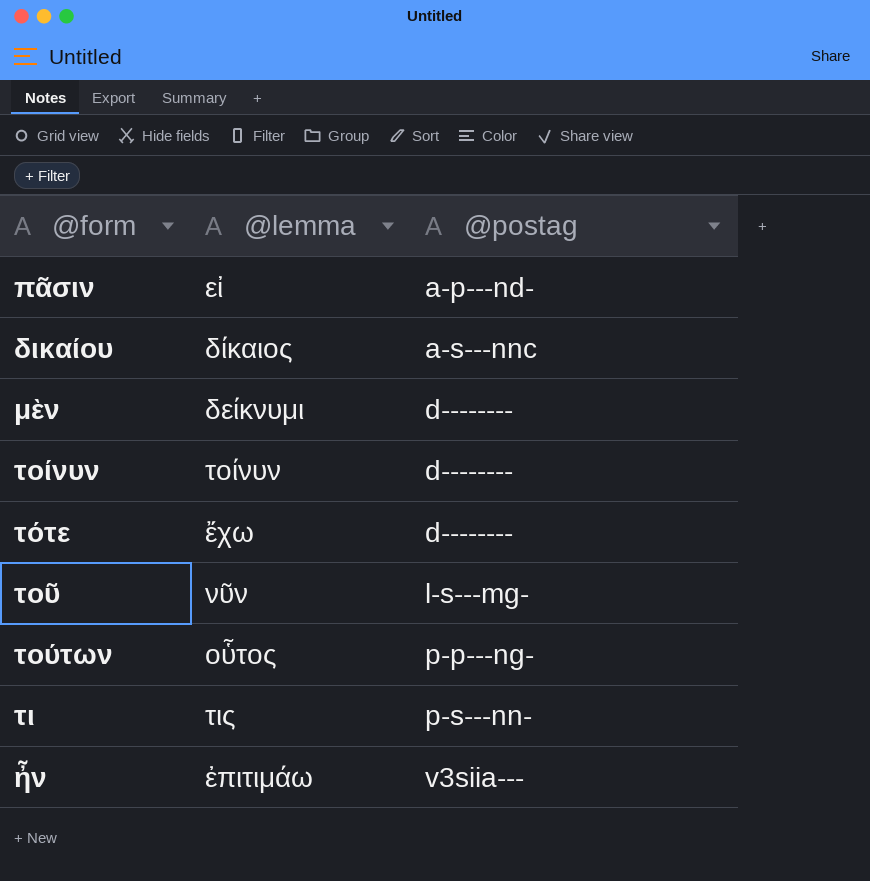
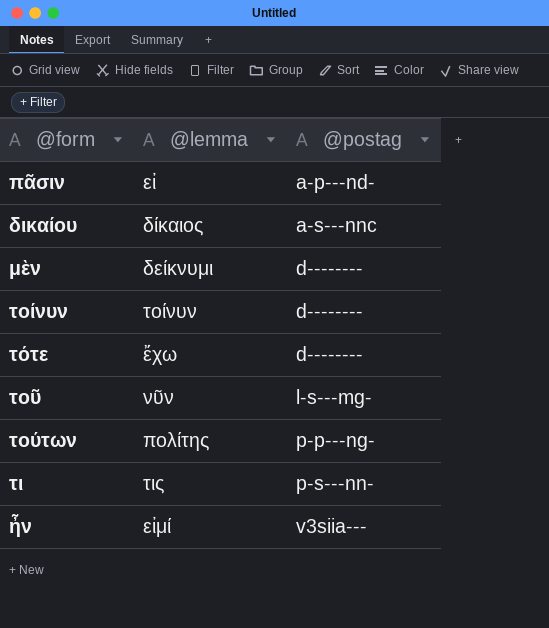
τούτων | @lemma: οὗτος -> πολίτης
ἦν | @lemma: ἐπιτιμάω -> εἰμί

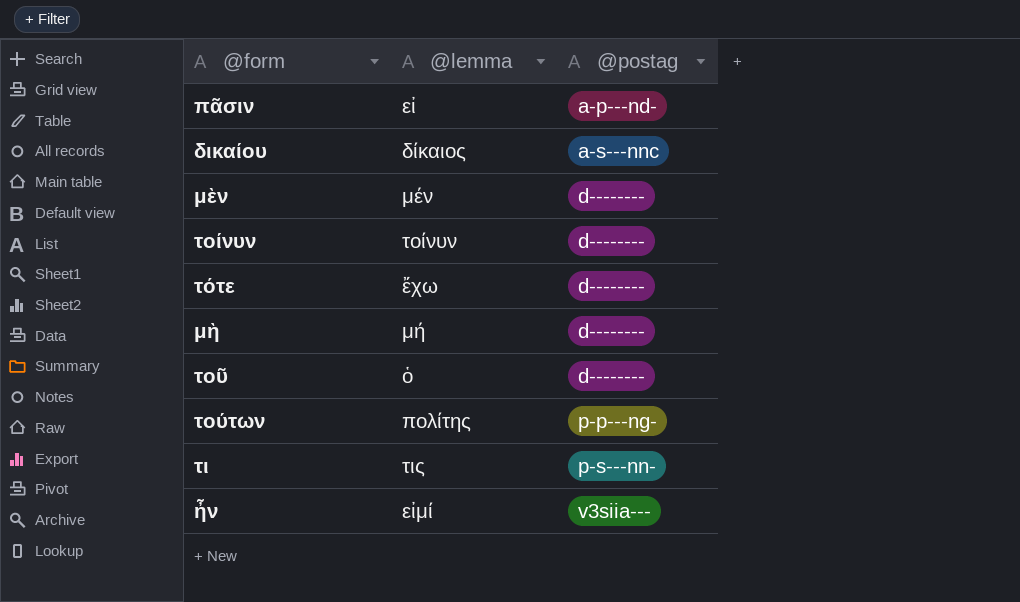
μὲν | @lemma: δείκνυμι -> μέν
row μὴ: none -> μή | d--------
τοῦ | @lemma: νῦν -> ὁ
τοῦ | @postag: l-s---mg- -> d--------

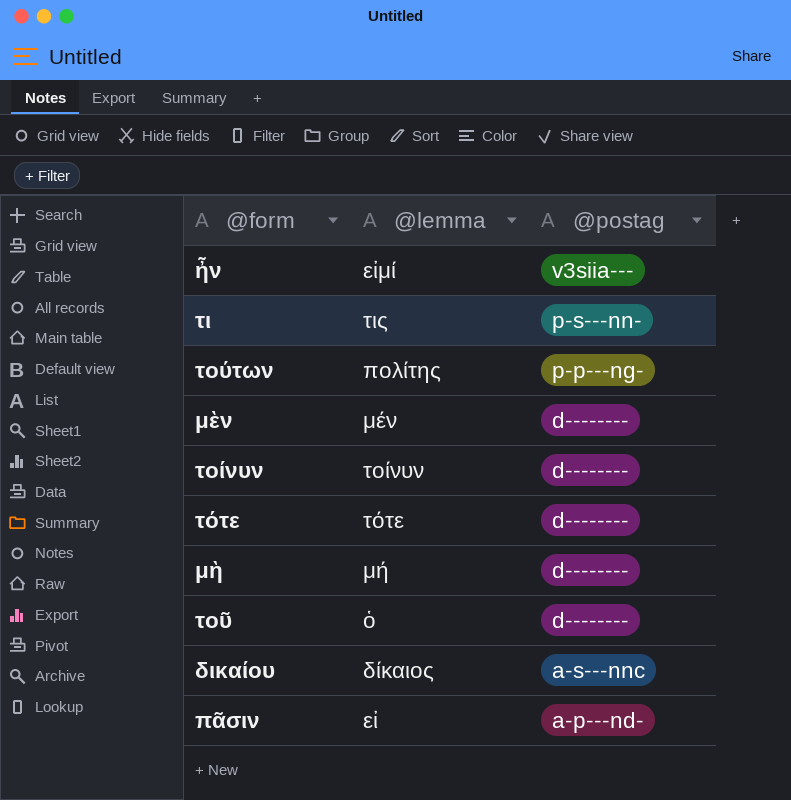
row order: @postag ascending -> @postag descending
τότε | @lemma: ἔχω -> τότε

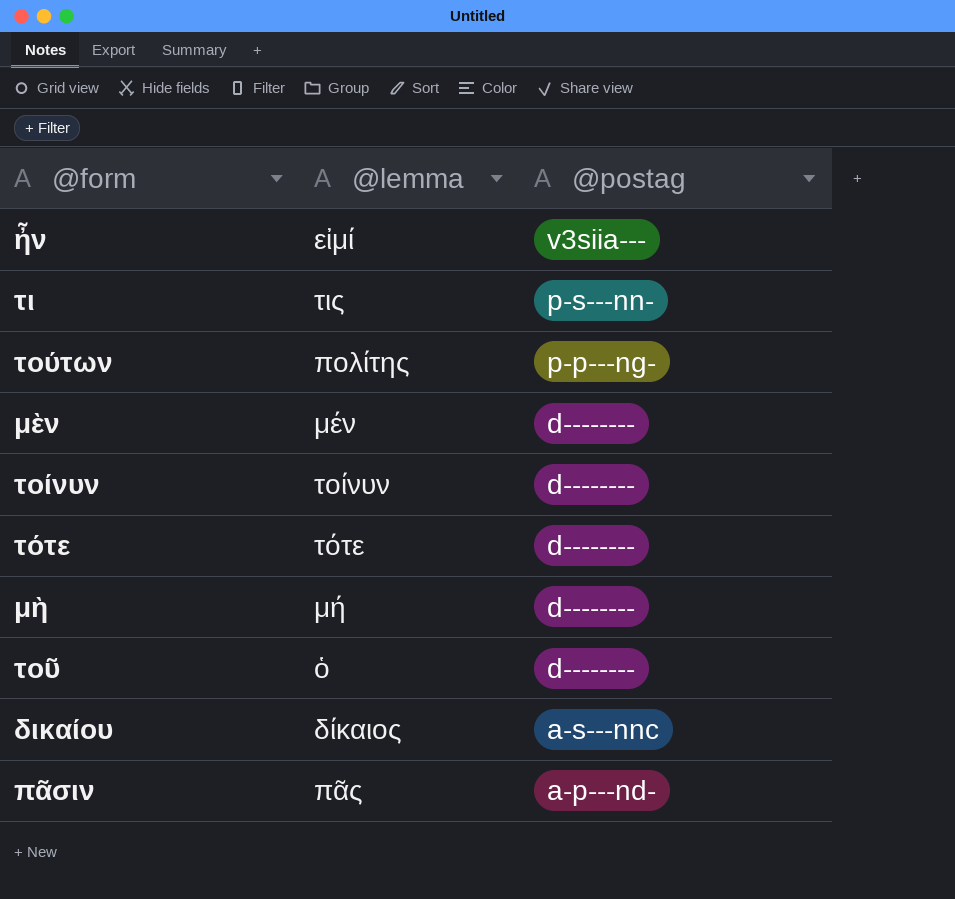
πᾶσιν | @lemma: εἰ -> πᾶς

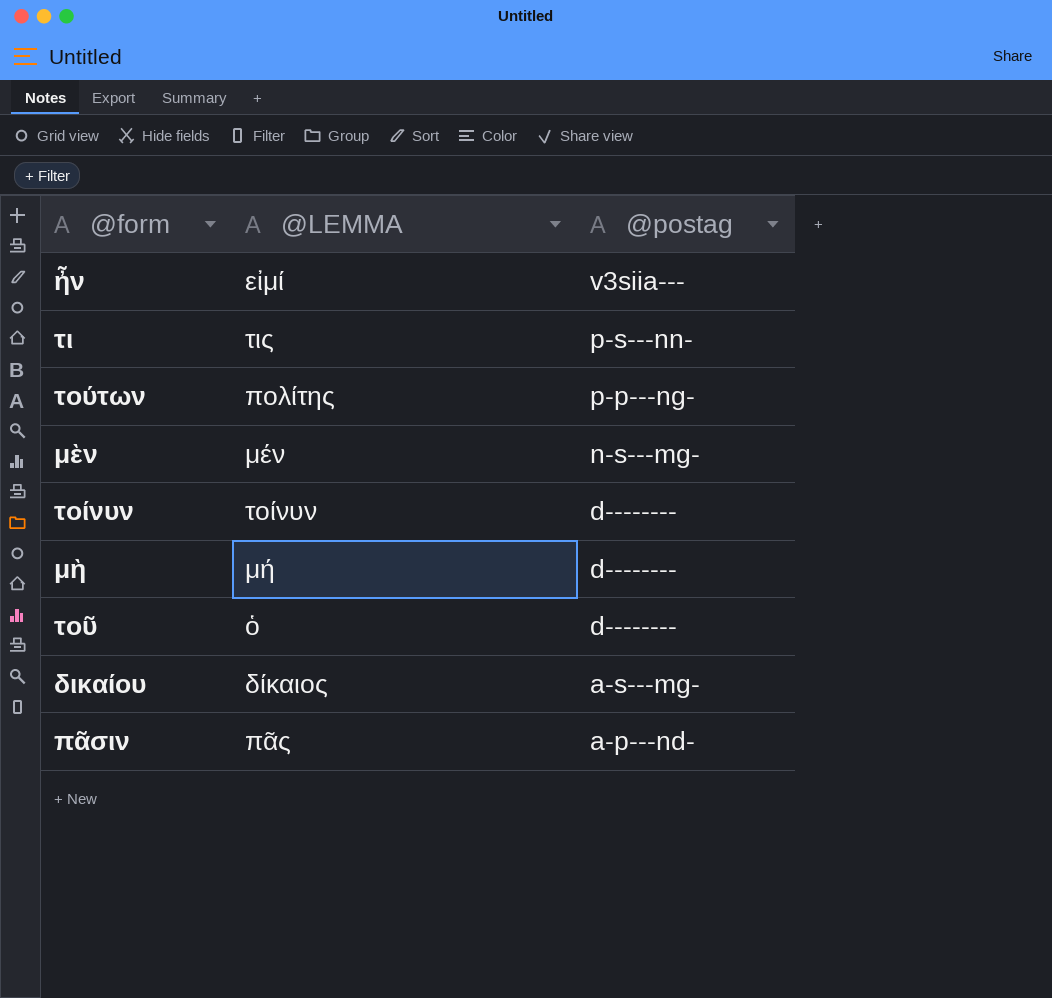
column name: @lemma -> @LEMMA
row τότε: τότε | d-------- -> none
μὲν | @postag: d-------- -> n-s---mg-
δικαίου | @postag: a-s---nnc -> a-s---mg-

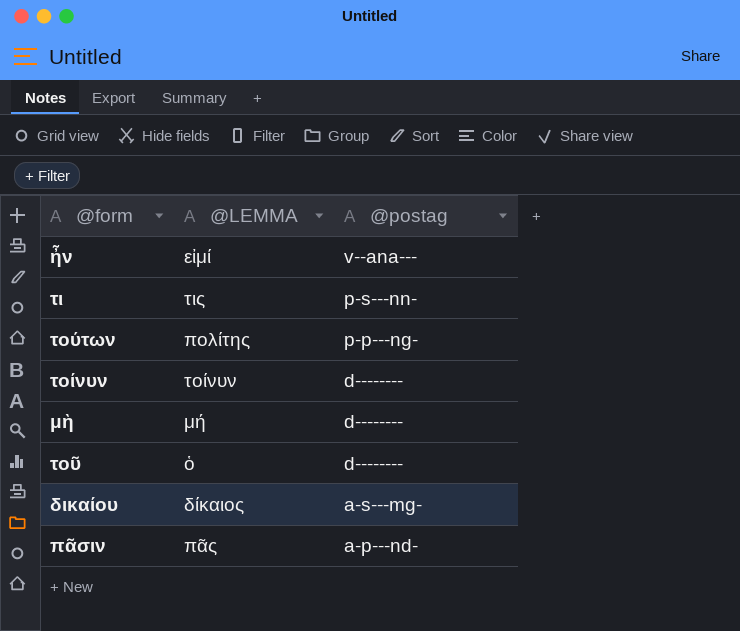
row μὲν: μέν | n-s---mg- -> none
ἦν | @postag: v3siia--- -> v--ana---

